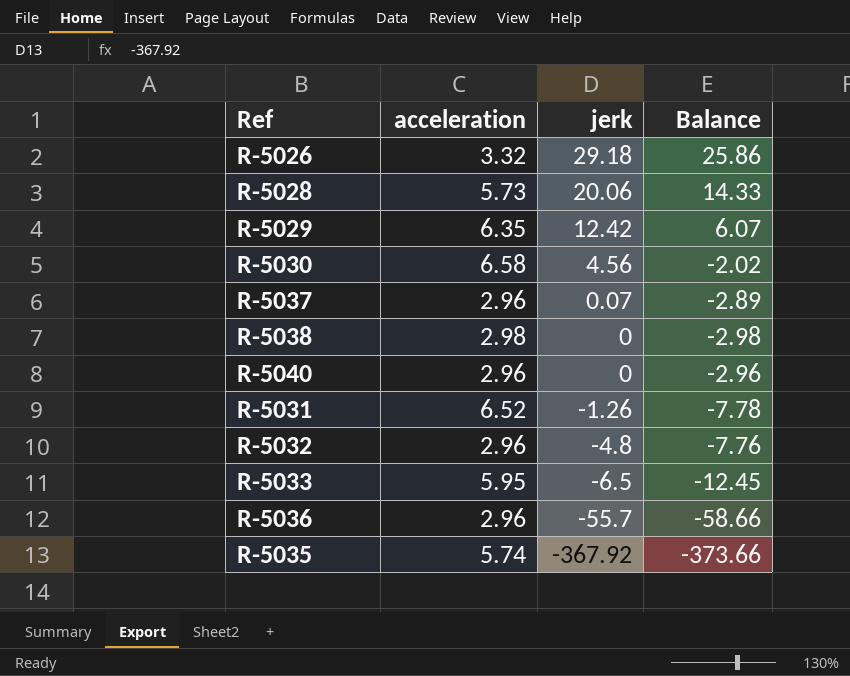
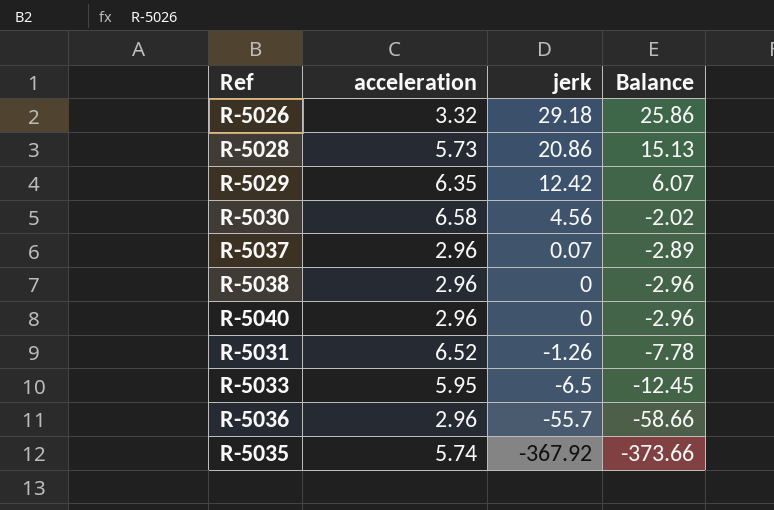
row R-5032: 2.96 | -4.8 | -7.76 -> none
R-5028 | jerk: 20.06 -> 20.86
R-5028 | Balance: 14.33 -> 15.13
R-5038 | acceleration: 2.98 -> 2.96
R-5038 | Balance: -2.98 -> -2.96

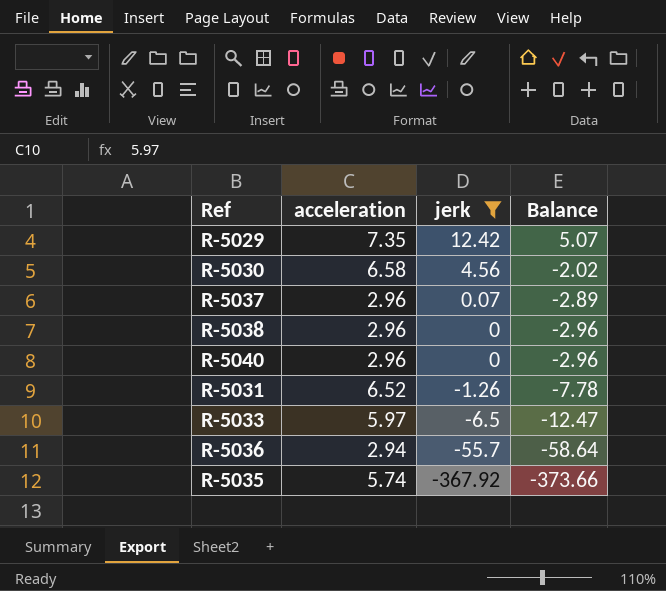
filter: none -> jerk <= 12.42
R-5029 | acceleration: 6.35 -> 7.35
R-5029 | Balance: 6.07 -> 5.07
R-5033 | acceleration: 5.95 -> 5.97
R-5033 | Balance: -12.45 -> -12.47
R-5036 | acceleration: 2.96 -> 2.94
R-5036 | Balance: -58.66 -> -58.64

